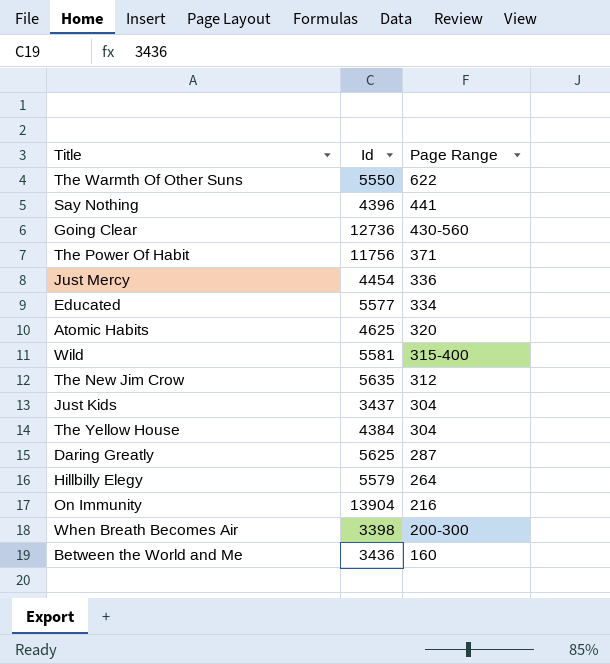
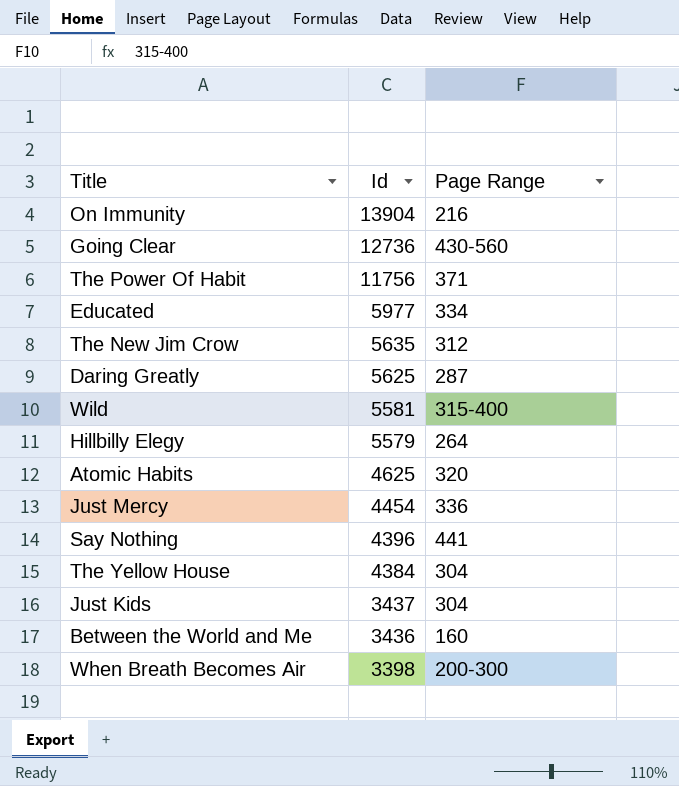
row order: Page Range descending -> Id descending
row The Warmth Of Other Suns: 5550 | 622 -> none
Educated | Id: 5577 -> 5977

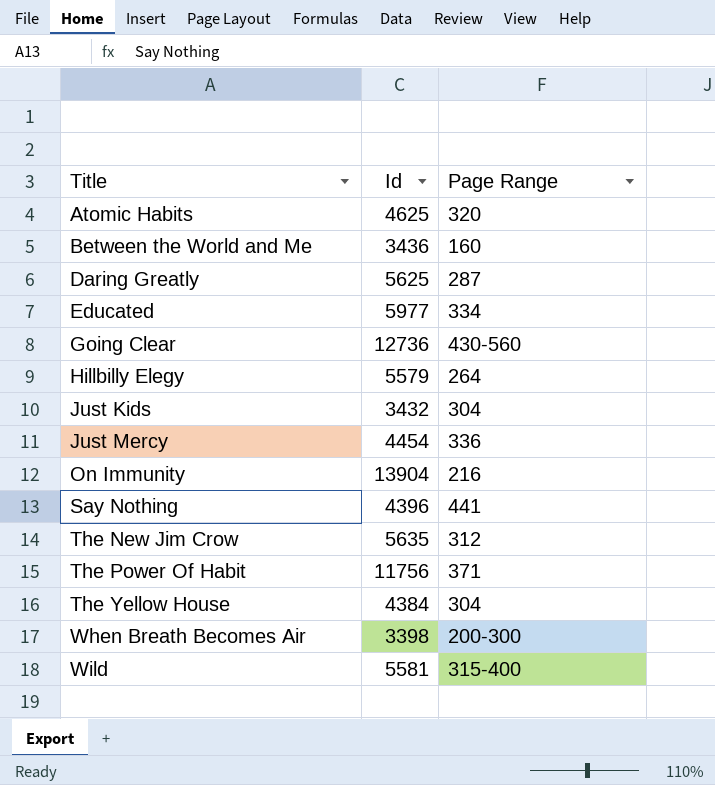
row order: Id descending -> Title ascending
Just Kids | Id: 3437 -> 3432

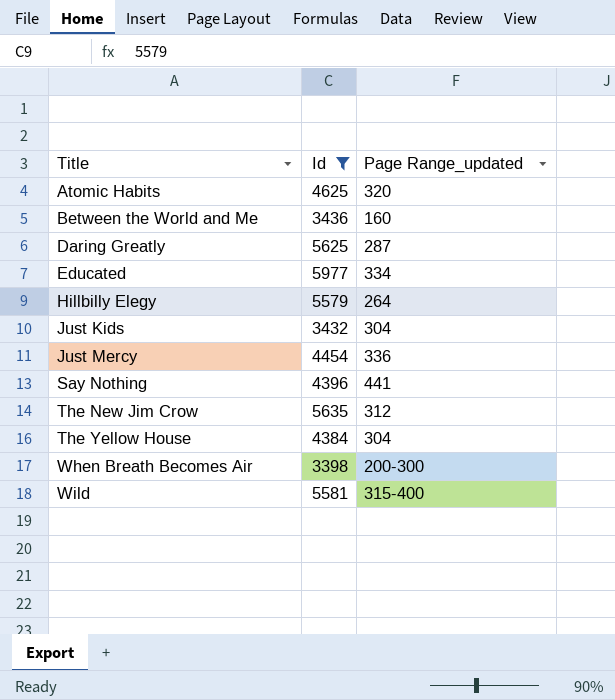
filter: none -> Id <= 5977
column name: Page Range -> Page Range_updated

